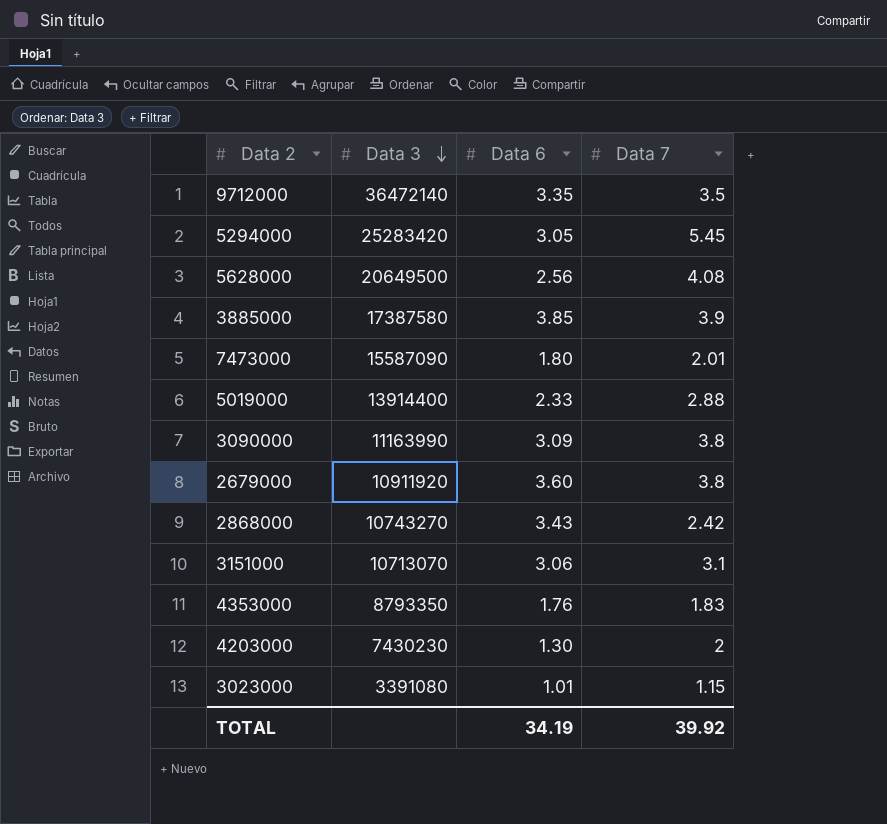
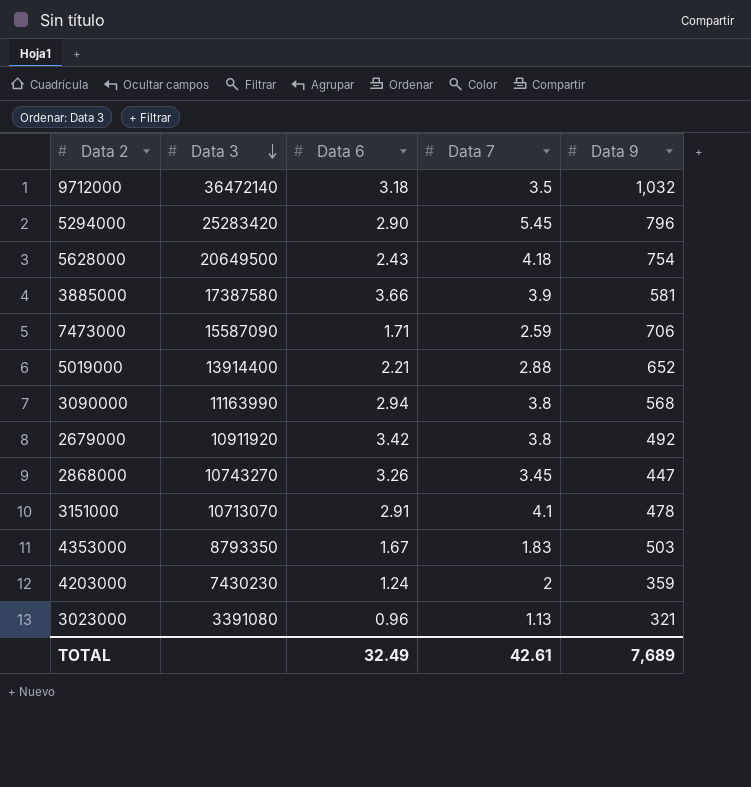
column Data 9 | position: none -> 5
9712000 | Data 6: 3.35 -> 3.18
5294000 | Data 6: 3.05 -> 2.90
5628000 | Data 6: 2.56 -> 2.43
5628000 | Data 7: 4.08 -> 4.18
3885000 | Data 6: 3.85 -> 3.66
7473000 | Data 6: 1.80 -> 1.71
7473000 | Data 7: 2.01 -> 2.59
5019000 | Data 6: 2.33 -> 2.21
3090000 | Data 6: 3.09 -> 2.94
2679000 | Data 6: 3.60 -> 3.42
2868000 | Data 6: 3.43 -> 3.26
2868000 | Data 7: 2.42 -> 3.45
3151000 | Data 6: 3.06 -> 2.91
3151000 | Data 7: 3.1 -> 4.1
4353000 | Data 6: 1.76 -> 1.67
4203000 | Data 6: 1.30 -> 1.24
3023000 | Data 6: 1.01 -> 0.96
3023000 | Data 7: 1.15 -> 1.13
TOTAL | Data 6: 34.19 -> 32.49
TOTAL | Data 7: 39.92 -> 42.61

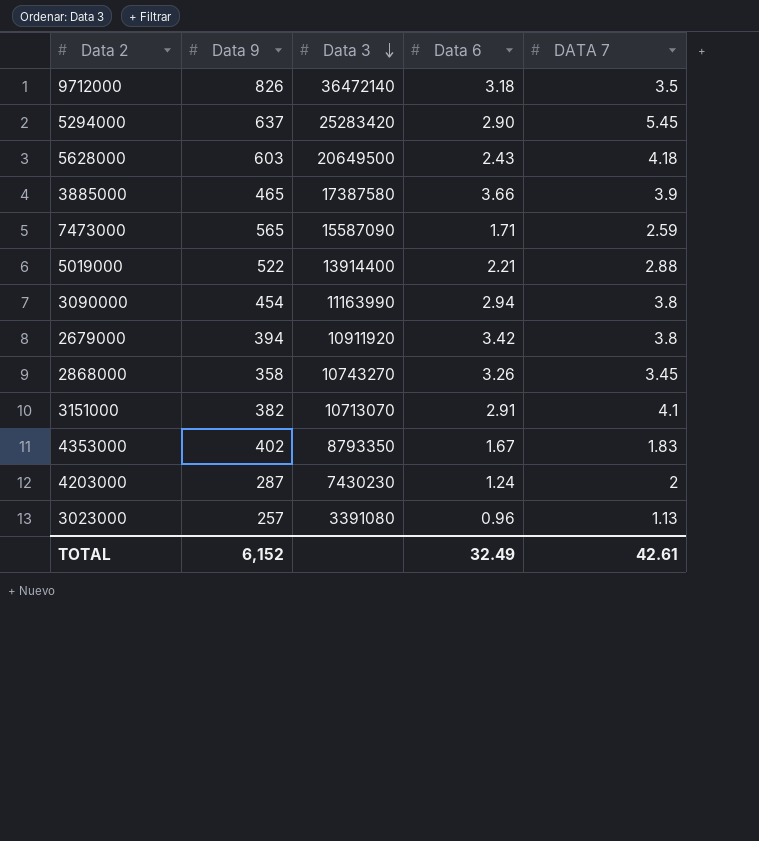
column Data 9 | position: 5 -> 2
column name: Data 7 -> DATA 7
9712000 | Data 9: 1,032 -> 826
5294000 | Data 9: 796 -> 637
5628000 | Data 9: 754 -> 603
3885000 | Data 9: 581 -> 465
7473000 | Data 9: 706 -> 565
5019000 | Data 9: 652 -> 522
3090000 | Data 9: 568 -> 454
2679000 | Data 9: 492 -> 394
2868000 | Data 9: 447 -> 358
3151000 | Data 9: 478 -> 382
4353000 | Data 9: 503 -> 402
4203000 | Data 9: 359 -> 287
3023000 | Data 9: 321 -> 257
TOTAL | Data 9: 7,689 -> 6,152

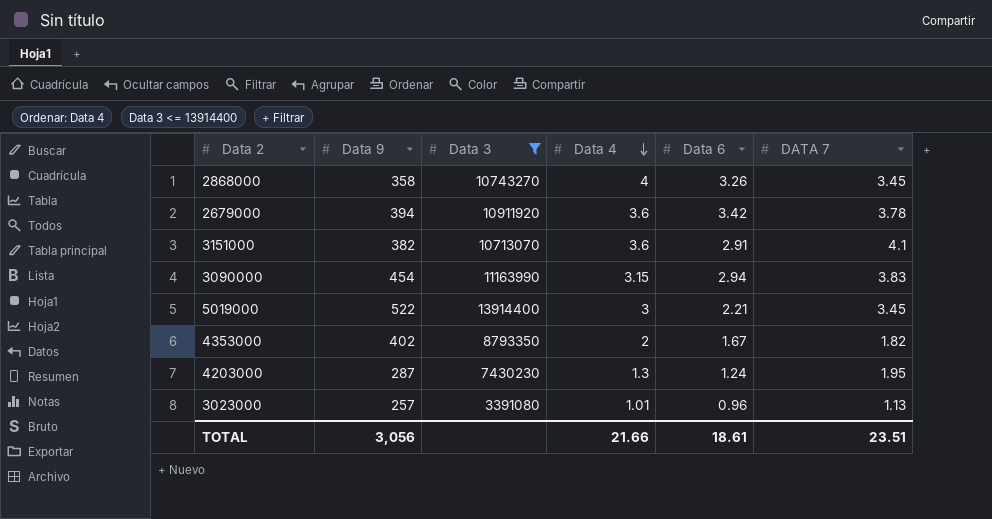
filter: none -> Data 3 <= 13914400
row order: Data 3 descending -> Data 4 descending
column Data 4 | position: none -> 4
2679000 | DATA 7: 3.8 -> 3.78
3090000 | DATA 7: 3.8 -> 3.83
5019000 | DATA 7: 2.88 -> 3.45
4353000 | DATA 7: 1.83 -> 1.82
4203000 | DATA 7: 2 -> 1.95
TOTAL | Data 9: 6,152 -> 3,056
TOTAL | Data 6: 32.49 -> 18.61
TOTAL | DATA 7: 42.61 -> 23.51

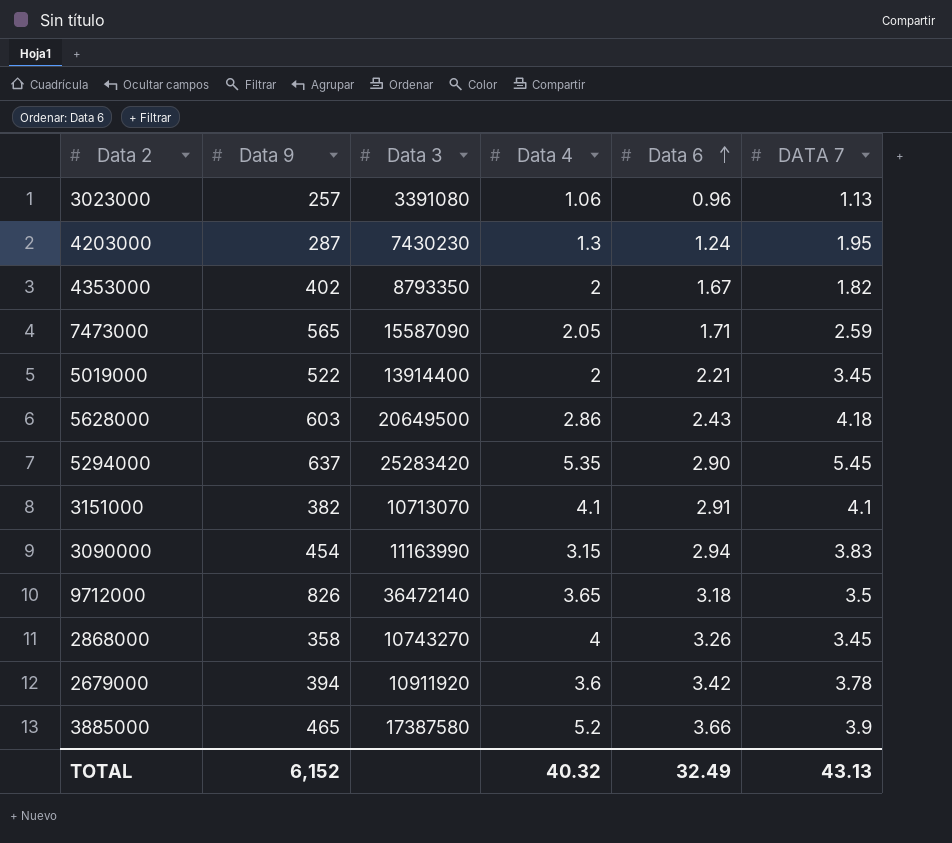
filter: Data 3 <= 13914400 -> none
row order: Data 4 descending -> Data 6 ascending
3023000 | Data 4: 1.01 -> 1.06
5019000 | Data 4: 3 -> 2
3151000 | Data 4: 3.6 -> 4.1
TOTAL | Data 9: 3,056 -> 6,152
TOTAL | Data 4: 21.66 -> 40.32
TOTAL | Data 6: 18.61 -> 32.49
TOTAL | DATA 7: 23.51 -> 43.13

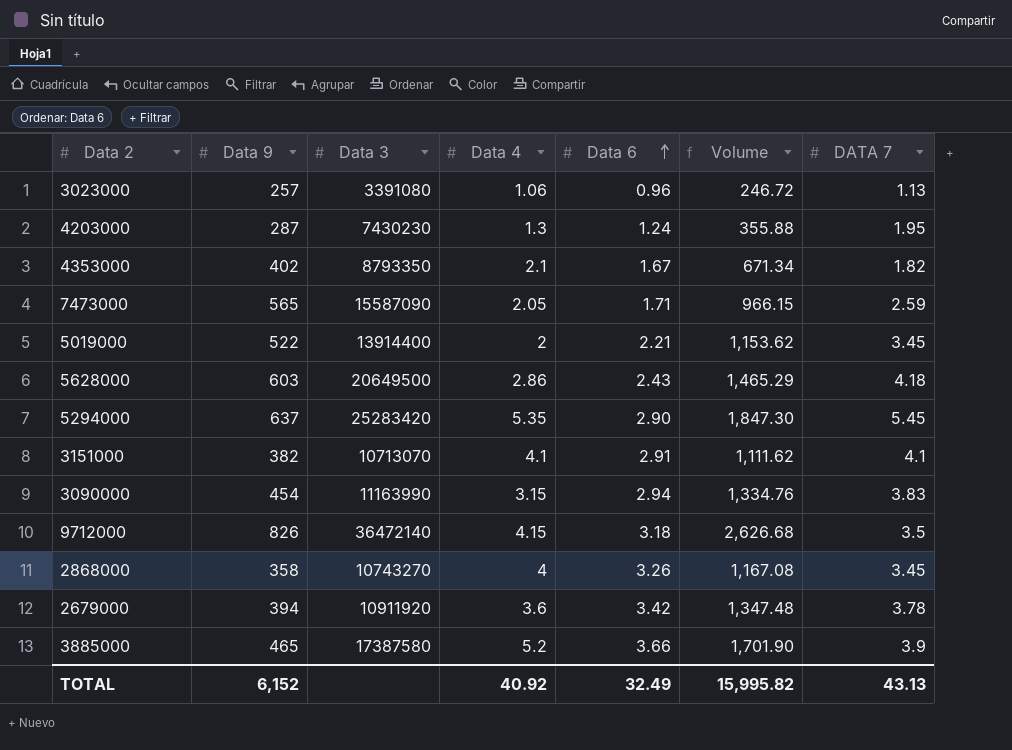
column Volume | formula: none -> [Data 9] * [Data 6]
4353000 | Data 4: 2 -> 2.1
9712000 | Data 4: 3.65 -> 4.15
TOTAL | Data 4: 40.32 -> 40.92

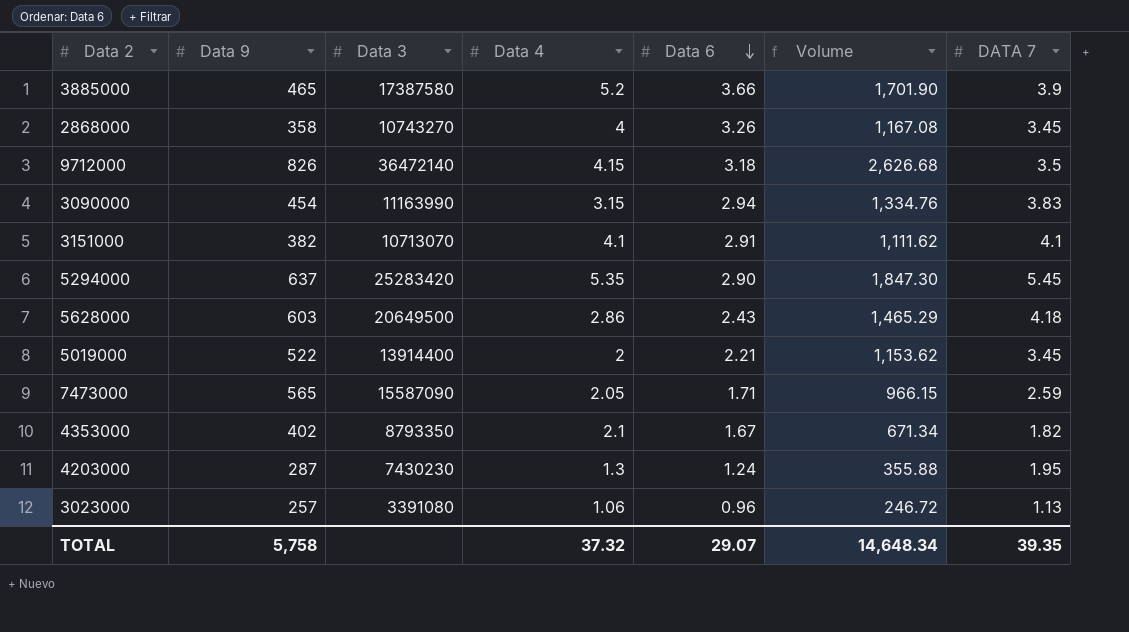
row order: Data 6 ascending -> Data 6 descending
row 2679000: 394 | 10911920 | 3.6 | 3.42 | 1,347.48 | 3.78 -> none
TOTAL | Data 9: 6,152 -> 5,758
TOTAL | Data 4: 40.92 -> 37.32
TOTAL | Data 6: 32.49 -> 29.07
TOTAL | Volume: 15,995.82 -> 14,648.34
TOTAL | DATA 7: 43.13 -> 39.35

